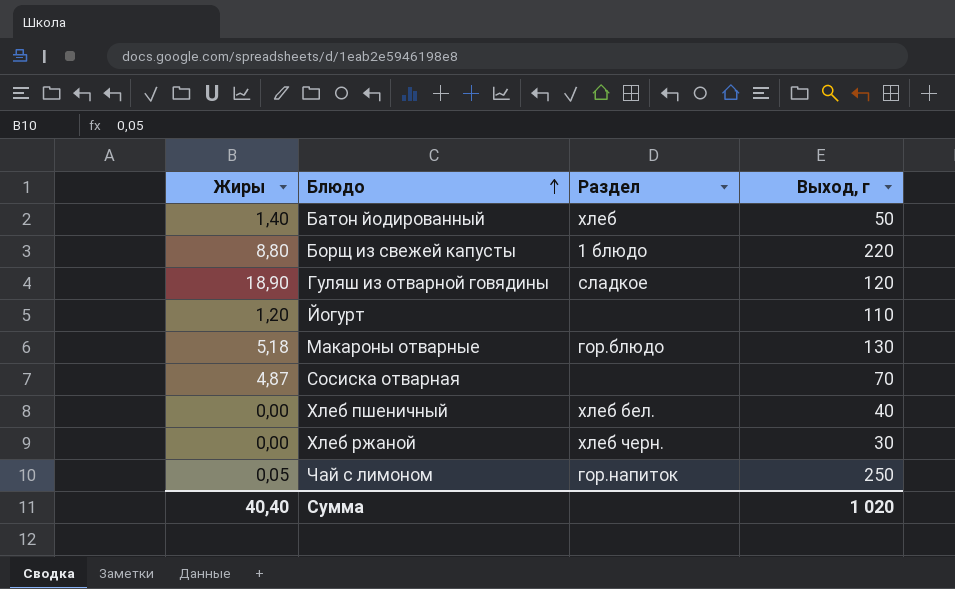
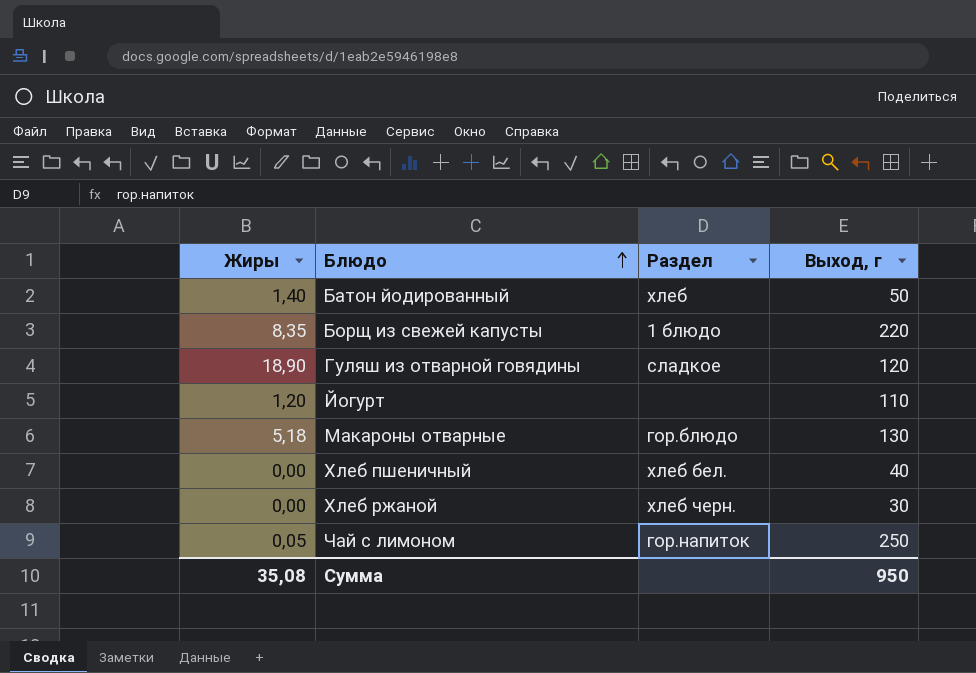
row Сосиска отварная: 4,87 | none | 70 -> none
Борщ из свежей капусты | Жиры: 8,80 -> 8,35
Сумма | Жиры: 40,40 -> 35,08
Сумма | Выход, г: 1 020 -> 950

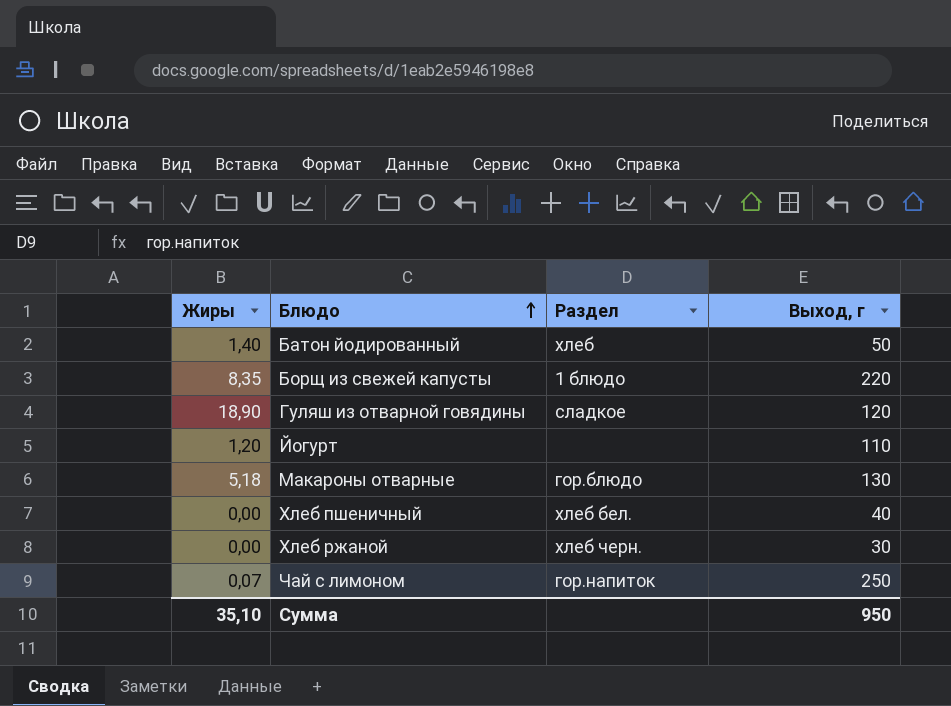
Чай с лимоном | Жиры: 0,05 -> 0,07
Сумма | Жиры: 35,08 -> 35,10

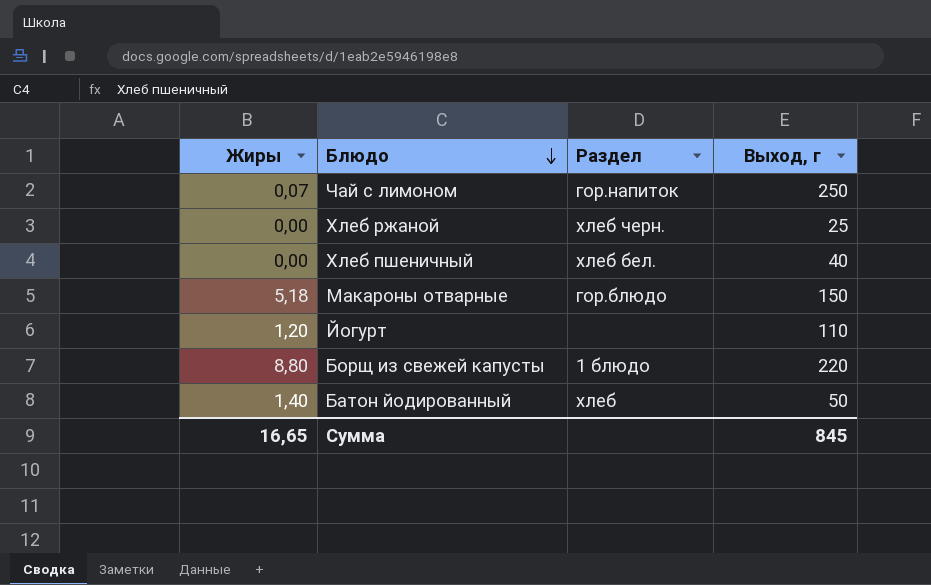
row order: Блюдо ascending -> Блюдо descending
row Гуляш из отварной говядины: 18,90 | сладкое | 120 -> none
Хлеб ржаной | Выход, г: 30 -> 25
Макароны отварные | Выход, г: 130 -> 150
Борщ из свежей капусты | Жиры: 8,35 -> 8,80
Сумма | Жиры: 35,10 -> 16,65
Сумма | Выход, г: 950 -> 845

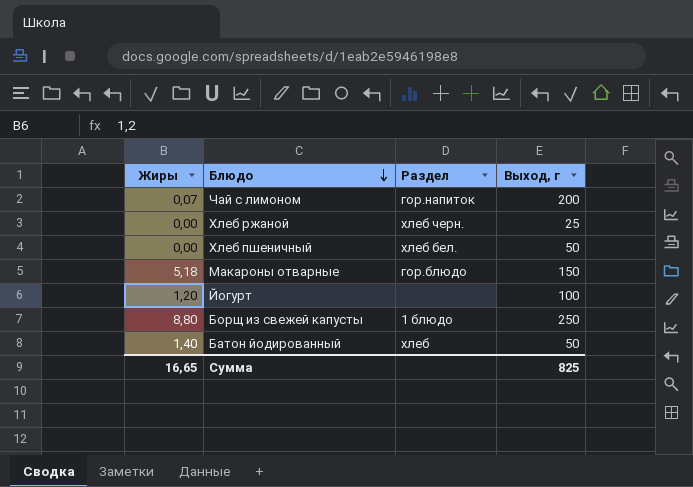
Чай с лимоном | Выход, г: 250 -> 200
Хлеб пшеничный | Выход, г: 40 -> 50
Йогурт | Выход, г: 110 -> 100
Борщ из свежей капусты | Выход, г: 220 -> 250
Сумма | Выход, г: 845 -> 825

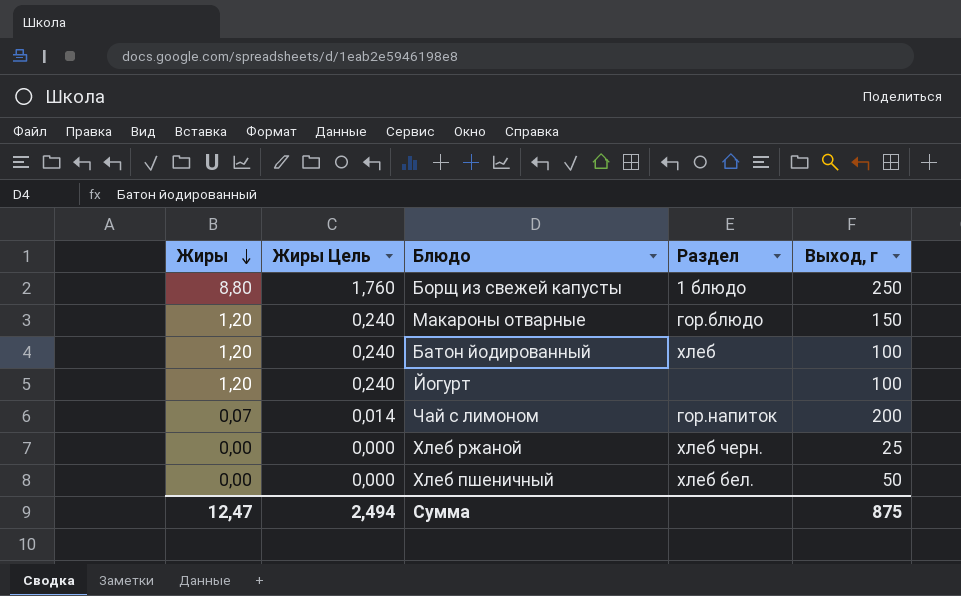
row order: Блюдо descending -> Жиры descending
column Жиры Цель | formula: none -> [Жиры] * 0,2
Макароны отварные | Жиры: 5,18 -> 1,20
Батон йодированный | Жиры: 1,40 -> 1,20
Батон йодированный | Выход, г: 50 -> 100
Сумма | Жиры: 16,65 -> 12,47
Сумма | Выход, г: 825 -> 875

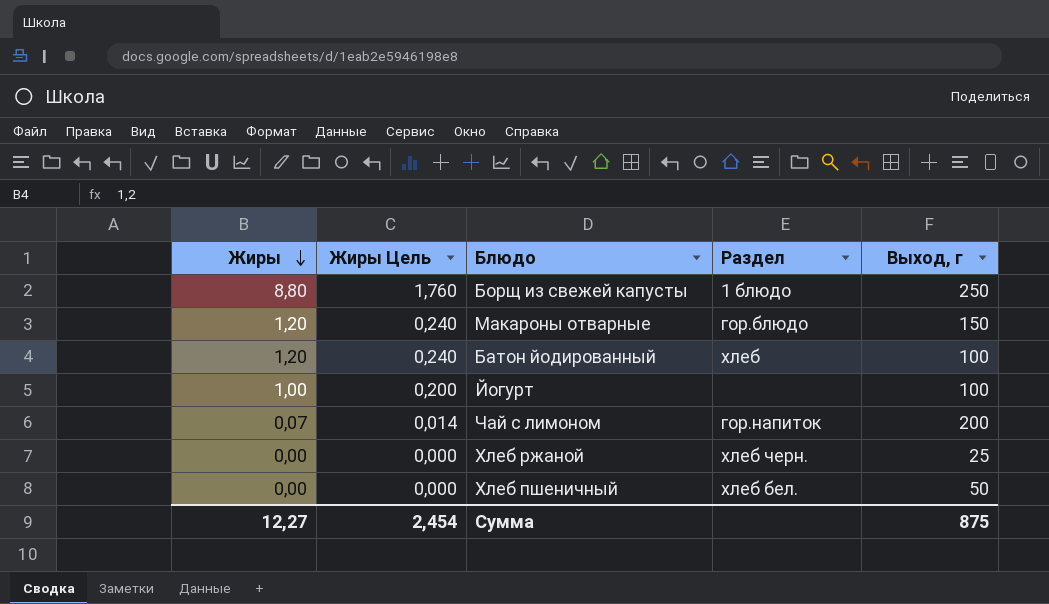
Йогурт | Жиры: 1,20 -> 1,00
Йогурт | Жиры Цель: 0,240 -> 0,200
Сумма | Жиры: 12,47 -> 12,27
Сумма | Жиры Цель: 2,494 -> 2,454

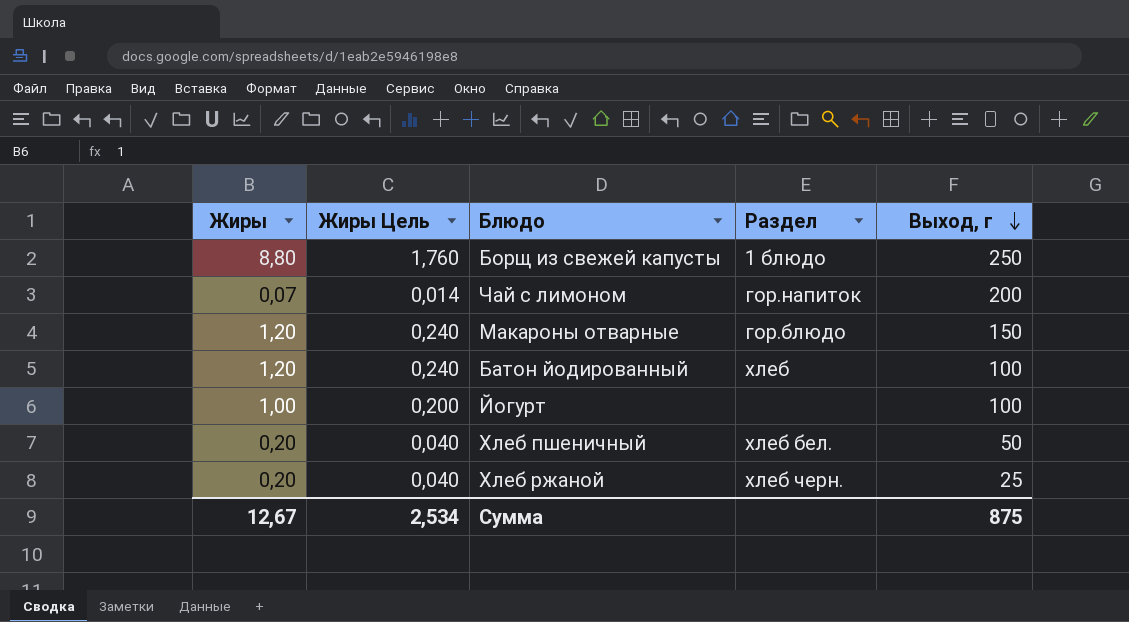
row order: Жиры descending -> Выход, г descending
Хлеб пшеничный | Жиры: 0,00 -> 0,20
Хлеб пшеничный | Жиры Цель: 0,000 -> 0,040
Хлеб ржаной | Жиры: 0,00 -> 0,20
Хлеб ржаной | Жиры Цель: 0,000 -> 0,040
Сумма | Жиры: 12,27 -> 12,67
Сумма | Жиры Цель: 2,454 -> 2,534

